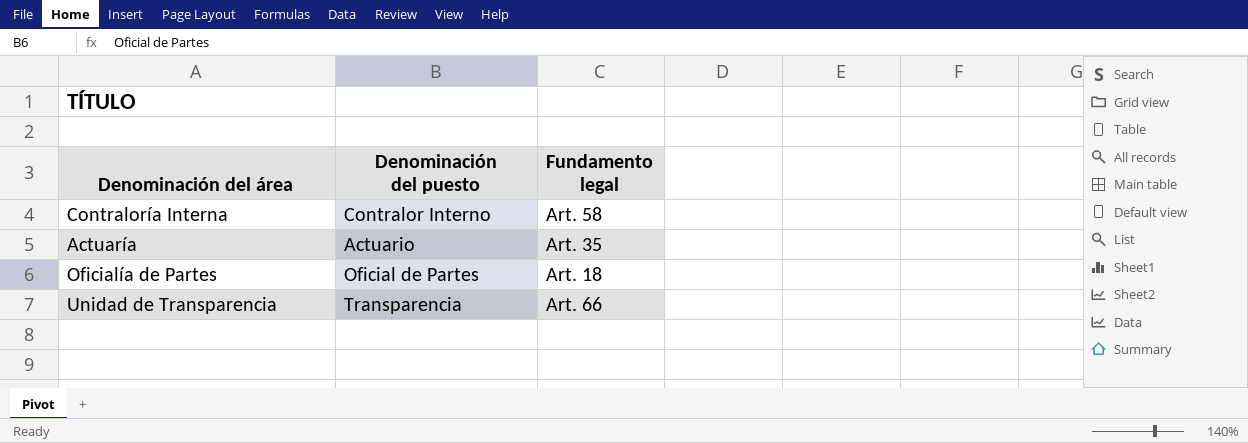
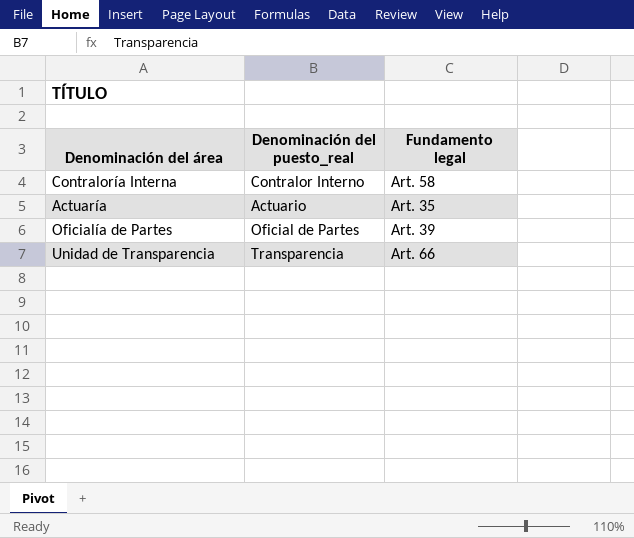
column name: Denominación del puesto -> Denominación del puesto_real
Oficialía de Partes | Fundamento legal: Art. 18 -> Art. 39

